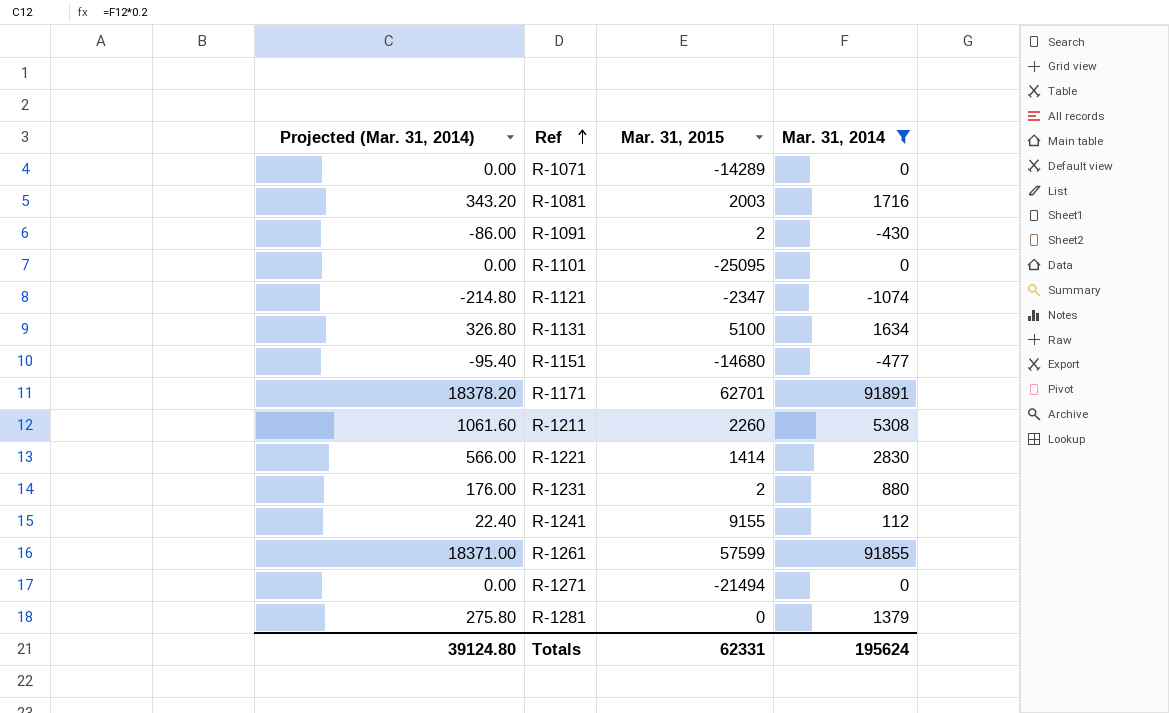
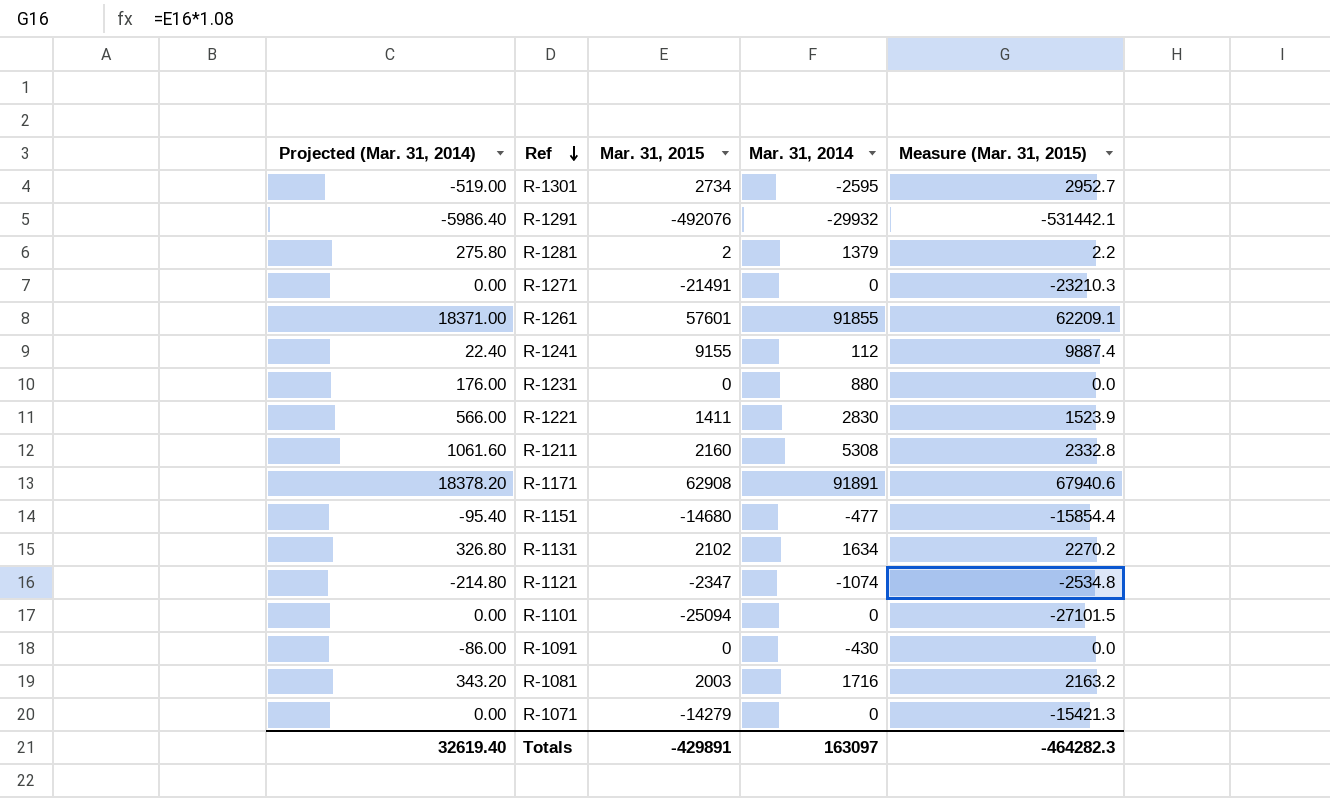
filter: Mar. 31, 2014 >= -1074 -> none
row order: Ref ascending -> Ref descending
column Measure (Mar. 31, 2015) | formula: none -> [Mar. 31, 2015] * 1.08
R-1281 | Mar. 31, 2015: 0 -> 2
R-1271 | Mar. 31, 2015: -21494 -> -21491
R-1261 | Mar. 31, 2015: 57599 -> 57601
R-1231 | Mar. 31, 2015: 2 -> 0
R-1221 | Mar. 31, 2015: 1414 -> 1411
R-1211 | Mar. 31, 2015: 2260 -> 2160
R-1171 | Mar. 31, 2015: 62701 -> 62908
R-1131 | Mar. 31, 2015: 5100 -> 2102
R-1101 | Mar. 31, 2015: -25095 -> -25094
R-1091 | Mar. 31, 2015: 2 -> 0
R-1071 | Mar. 31, 2015: -14289 -> -14279
Totals | Projected (Mar. 31, 2014): 39124.80 -> 32619.40
Totals | Mar. 31, 2015: 62331 -> -429891
Totals | Mar. 31, 2014: 195624 -> 163097

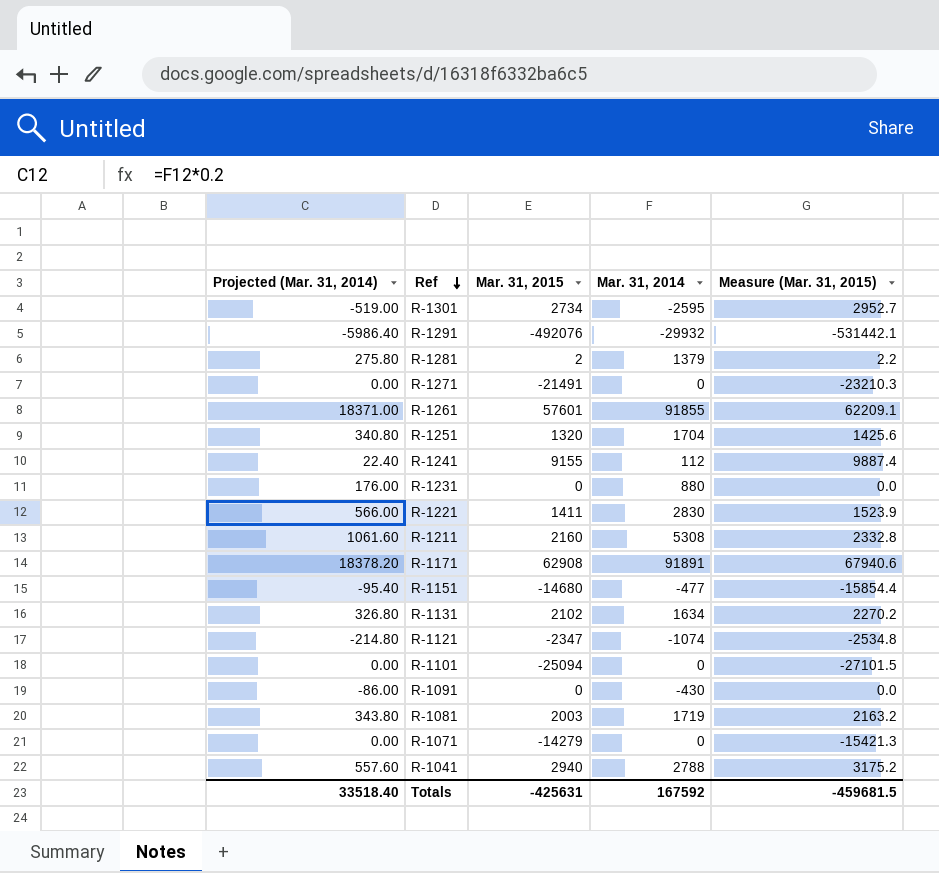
row R-1251: none -> 340.80 | 1320 | 1704 | 1425.6
R-1081 | Projected (Mar. 31, 2014): 343.20 -> 343.80
R-1081 | Mar. 31, 2014: 1716 -> 1719
row R-1041: none -> 557.60 | 2940 | 2788 | 3175.2
Totals | Projected (Mar. 31, 2014): 32619.40 -> 33518.40
Totals | Mar. 31, 2015: -429891 -> -425631
Totals | Mar. 31, 2014: 163097 -> 167592
Totals | Measure (Mar. 31, 2015): -464282.3 -> -459681.5

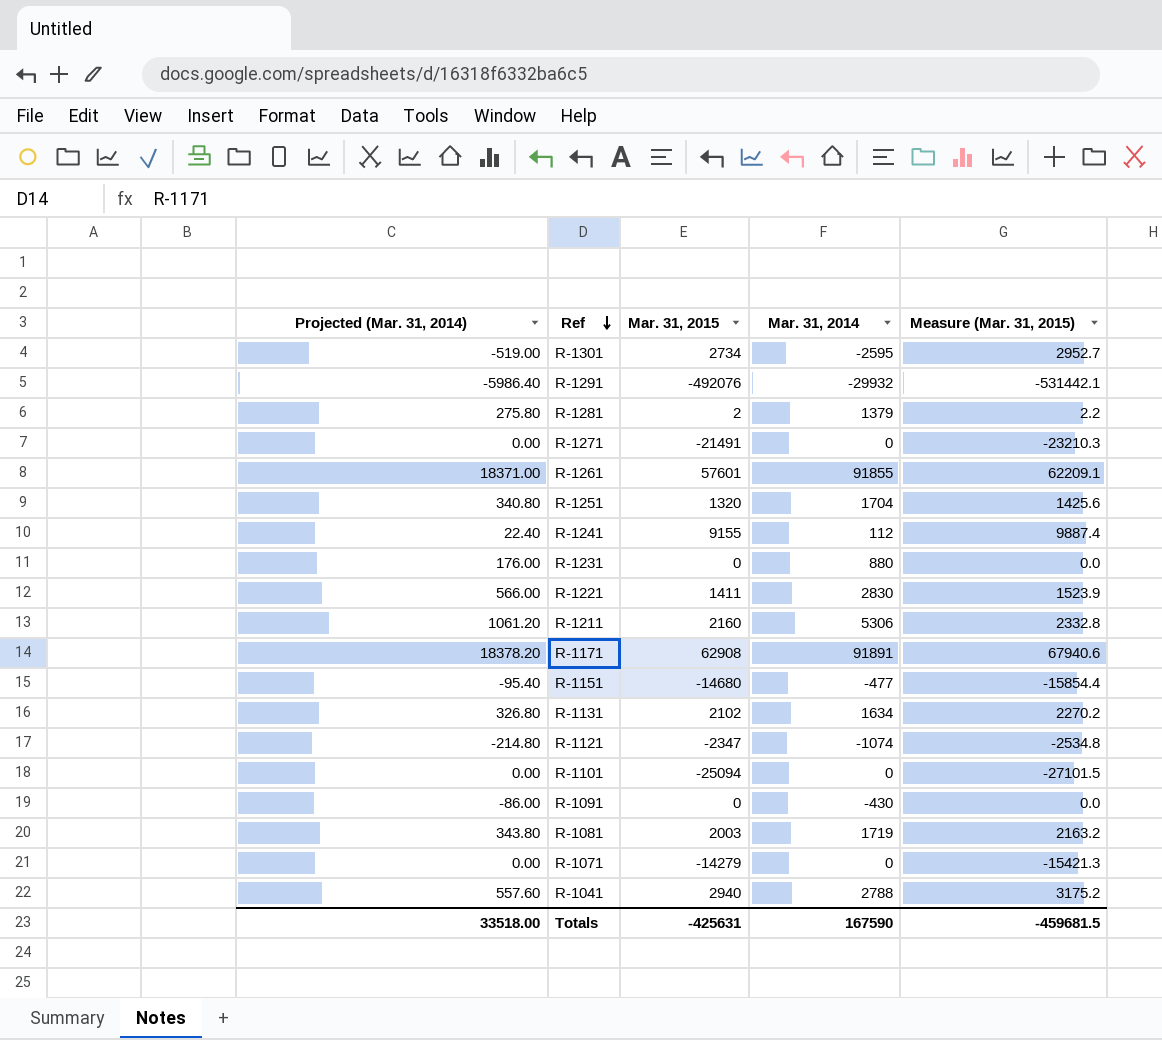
R-1211 | Projected (Mar. 31, 2014): 1061.60 -> 1061.20
R-1211 | Mar. 31, 2014: 5308 -> 5306
Totals | Projected (Mar. 31, 2014): 33518.40 -> 33518.00
Totals | Mar. 31, 2014: 167592 -> 167590

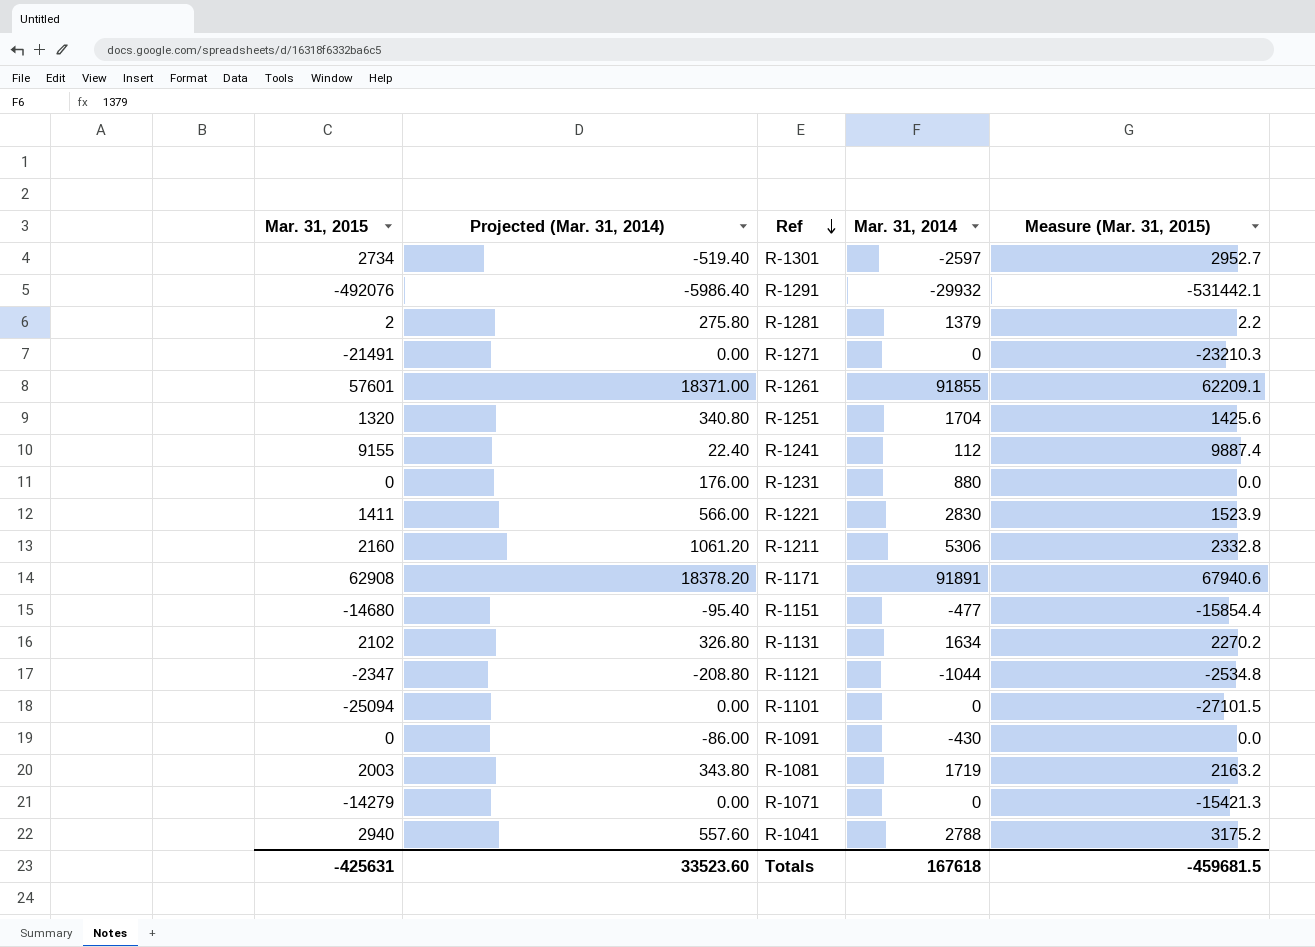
column Mar. 31, 2015 | position: 3 -> 1
R-1301 | Projected (Mar. 31, 2014): -519.00 -> -519.40
R-1301 | Mar. 31, 2014: -2595 -> -2597
R-1121 | Projected (Mar. 31, 2014): -214.80 -> -208.80
R-1121 | Mar. 31, 2014: -1074 -> -1044
Totals | Projected (Mar. 31, 2014): 33518.00 -> 33523.60
Totals | Mar. 31, 2014: 167590 -> 167618

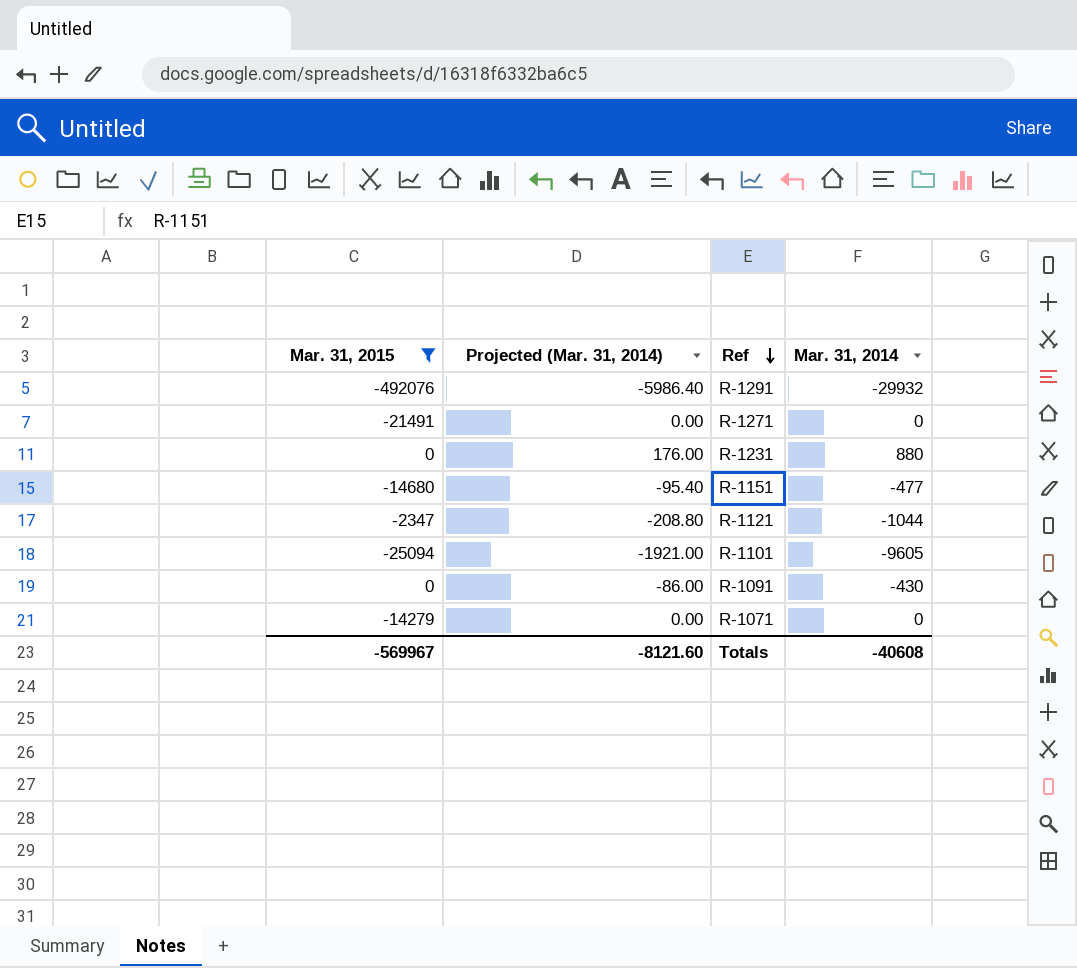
filter: none -> Mar. 31, 2015 <= 0
column Measure (Mar. 31, 2015) | formula: [Mar. 31, 2015] * 1.08 -> none
R-1101 | Projected (Mar. 31, 2014): 0.00 -> -1921.00
R-1101 | Mar. 31, 2014: 0 -> -9605
Totals | Mar. 31, 2015: -425631 -> -569967
Totals | Projected (Mar. 31, 2014): 33523.60 -> -8121.60
Totals | Mar. 31, 2014: 167618 -> -40608

